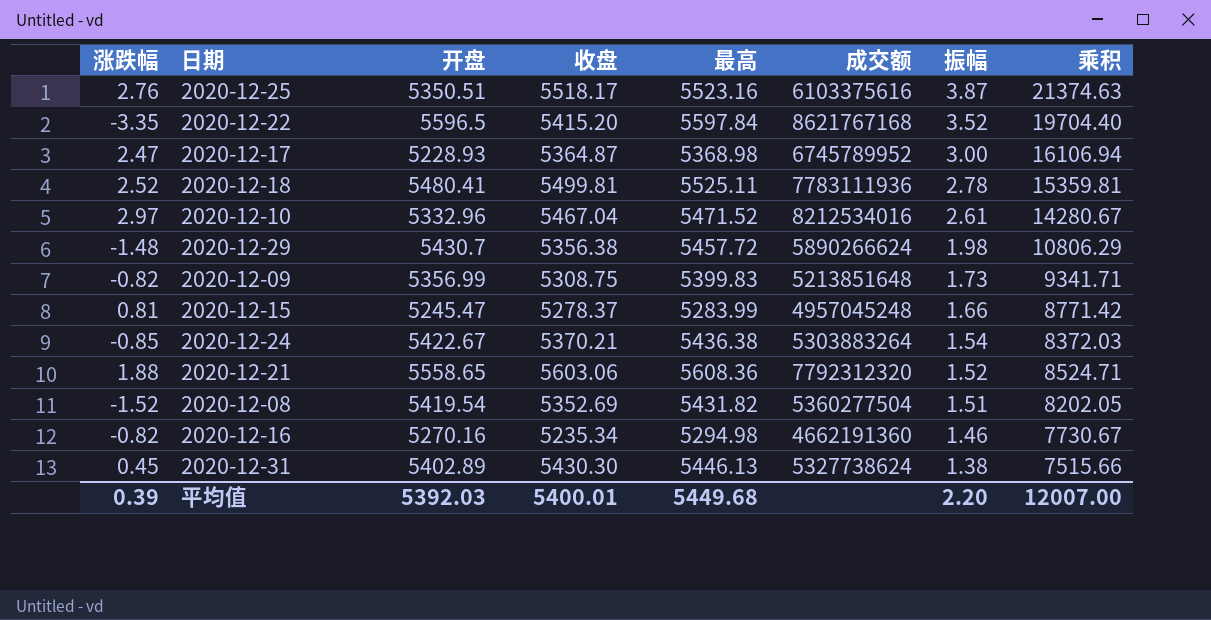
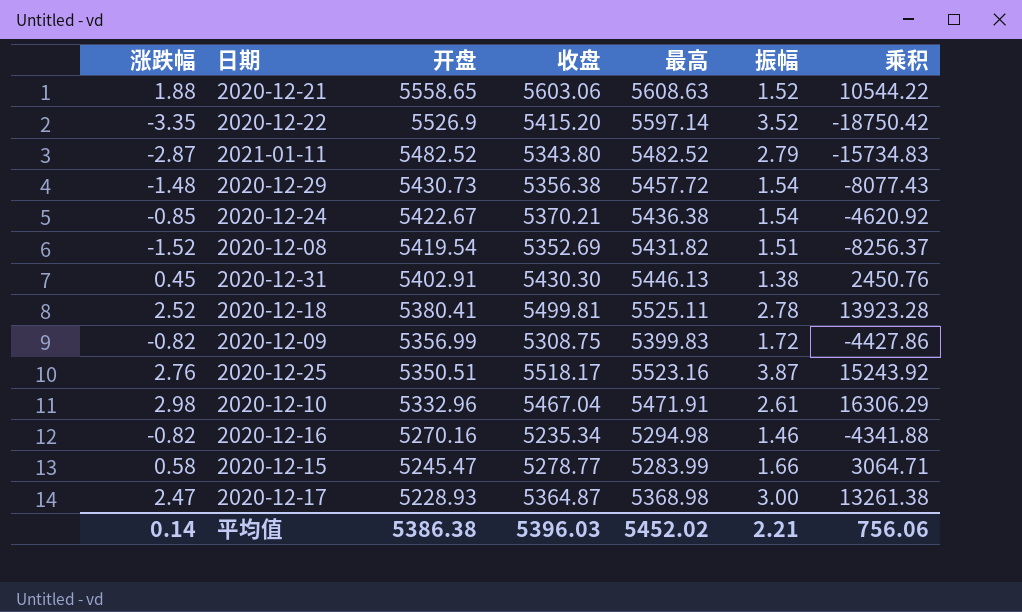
row order: 振幅 descending -> 开盘 descending
column 成交额 | position: 6 -> none
column 乘积 | formula: [最高] * [振幅] -> [涨跌幅] * [最高]
2020-12-21 | 最高: 5608.36 -> 5608.63
2020-12-22 | 开盘: 5596.5 -> 5526.9
2020-12-22 | 最高: 5597.84 -> 5597.14
row 2021-01-11: none -> -2.87 | 5482.52 | 5343.80 | 5482.52 | 2.79 | -15734.83
2020-12-29 | 开盘: 5430.7 -> 5430.73
2020-12-29 | 振幅: 1.98 -> 1.54
2020-12-31 | 开盘: 5402.89 -> 5402.91
2020-12-18 | 开盘: 5480.41 -> 5380.41
2020-12-09 | 振幅: 1.73 -> 1.72
2020-12-10 | 涨跌幅: 2.97 -> 2.98
2020-12-10 | 最高: 5471.52 -> 5471.91
2020-12-15 | 涨跌幅: 0.81 -> 0.58
2020-12-15 | 收盘: 5278.37 -> 5278.77
平均值 | 涨跌幅: 0.39 -> 0.14
平均值 | 开盘: 5392.03 -> 5386.38
平均值 | 收盘: 5400.01 -> 5396.03
平均值 | 最高: 5449.68 -> 5452.02
平均值 | 振幅: 2.20 -> 2.21
平均值 | 乘积: 12007.00 -> 756.06

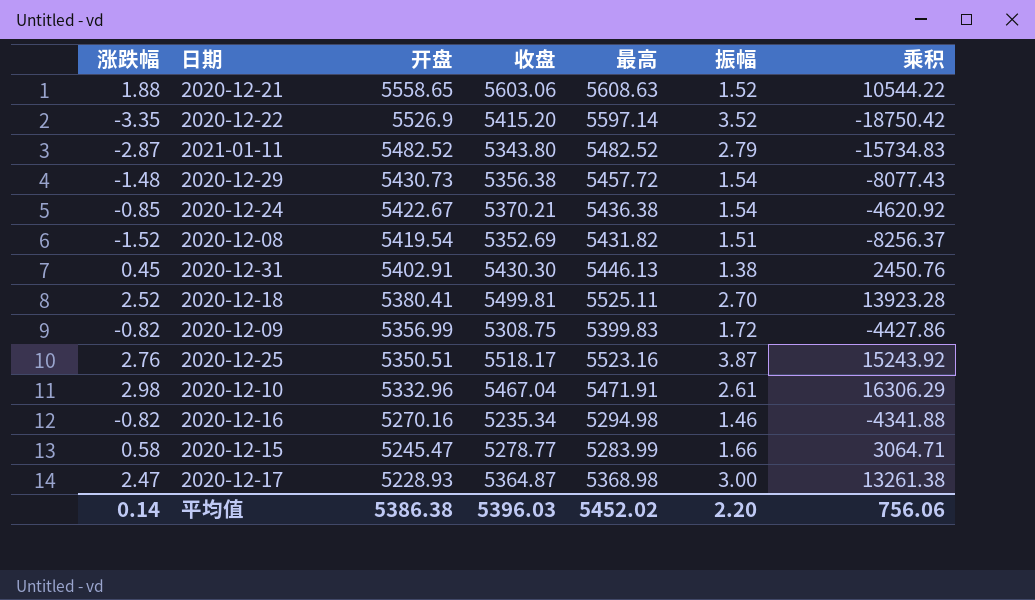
2020-12-18 | 振幅: 2.78 -> 2.70
平均值 | 振幅: 2.21 -> 2.20

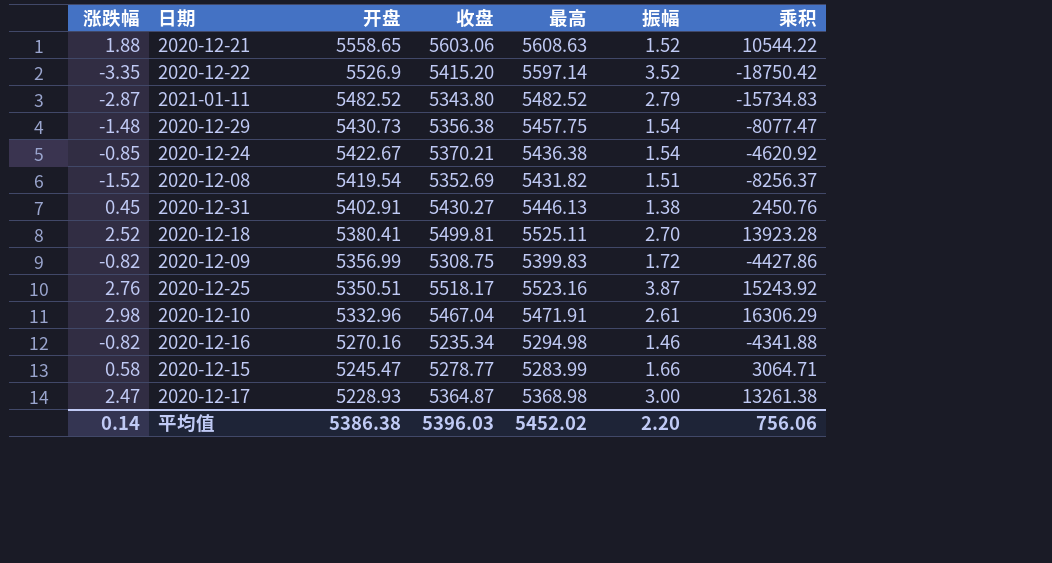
2020-12-29 | 最高: 5457.72 -> 5457.75
2020-12-29 | 乘积: -8077.43 -> -8077.47
2020-12-31 | 收盘: 5430.30 -> 5430.27

